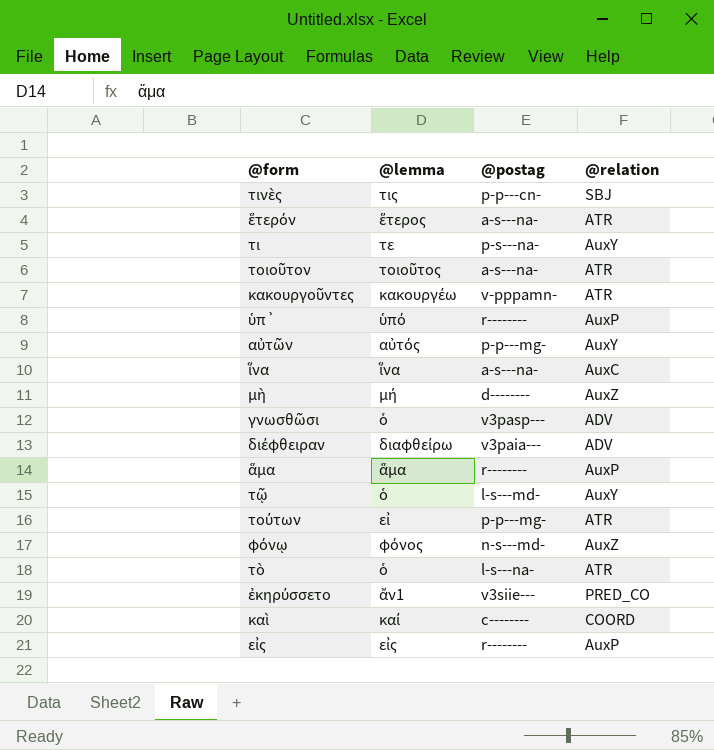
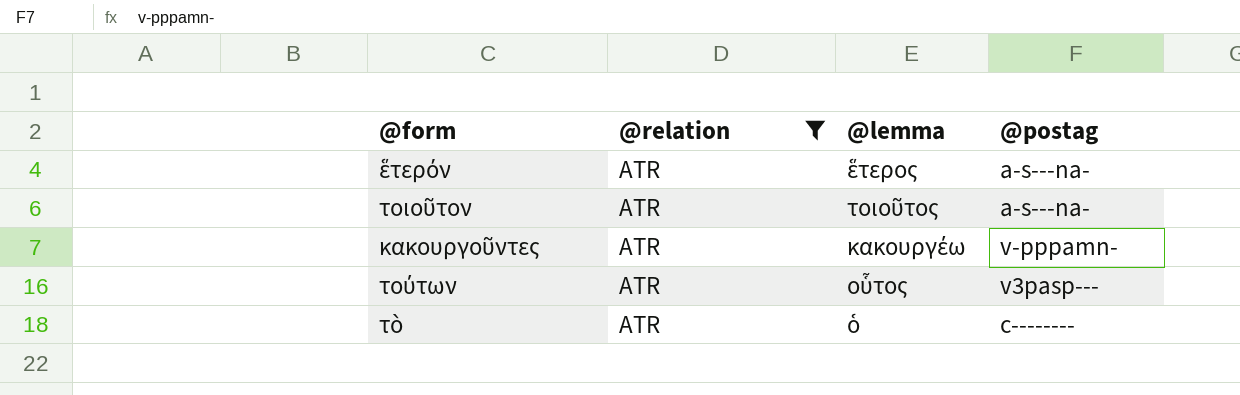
filter: none -> @relation = ATR
column @relation | position: 4 -> 2
τούτων | @lemma: εἰ -> οὗτος
τούτων | @postag: p-p---mg- -> v3pasp---
τὸ | @postag: l-s---na- -> c--------

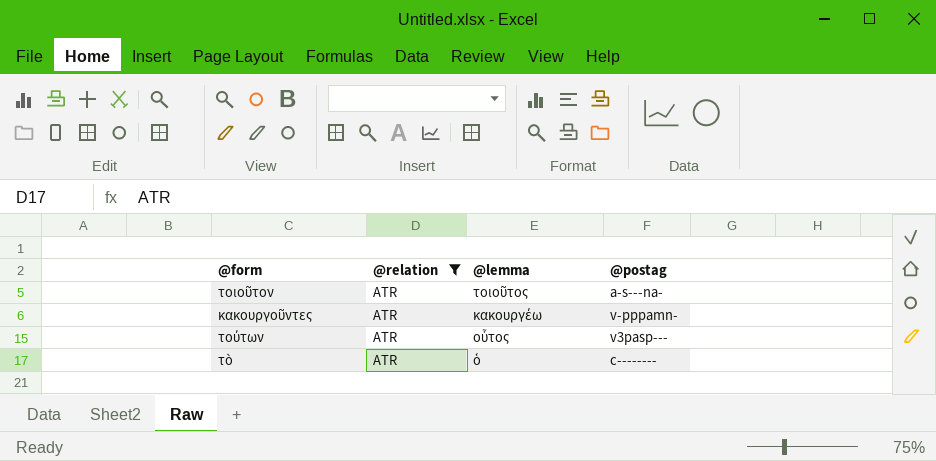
row ἕτερόν: ATR | ἕτερος | a-s---na- -> none

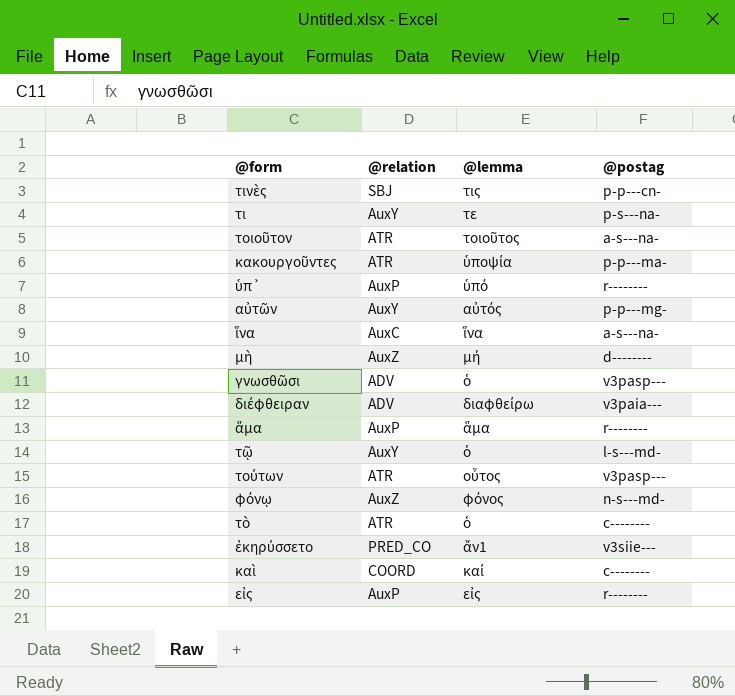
filter: @relation = ATR -> none
κακουργοῦντες | @lemma: κακουργέω -> ὑποψία
κακουργοῦντες | @postag: v-pppamn- -> p-p---ma-

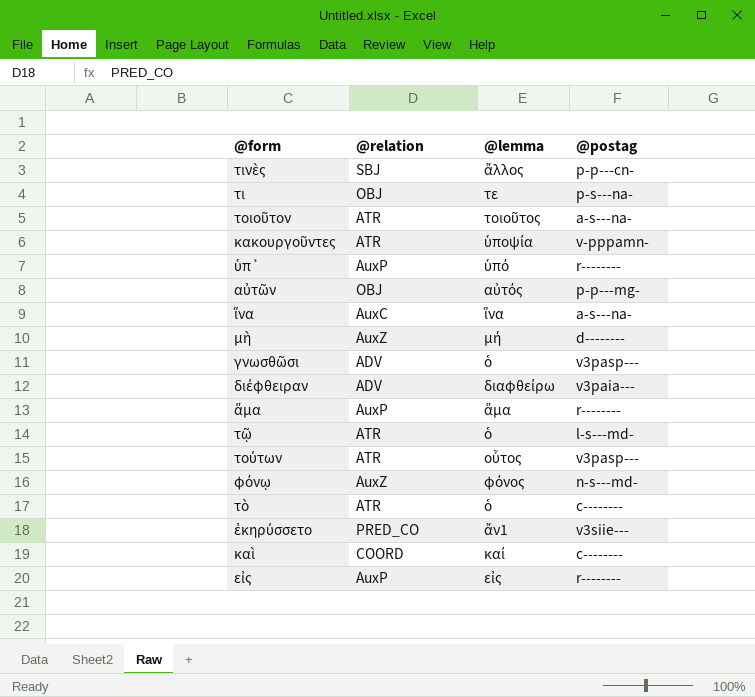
τινὲς | @lemma: τις -> ἄλλος
τι | @relation: AuxY -> OBJ
κακουργοῦντες | @postag: p-p---ma- -> v-pppamn-
αὐτῶν | @relation: AuxY -> OBJ
τῷ | @relation: AuxY -> ATR

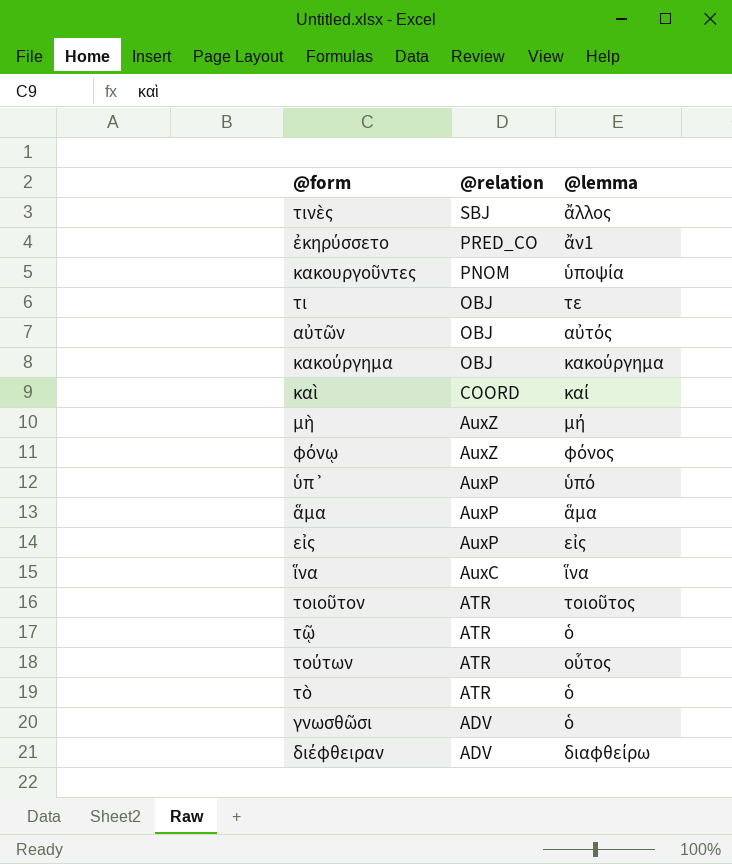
row order: none -> @relation descending
column @postag | position: 4 -> none
κακουργοῦντες | @relation: ATR -> PNOM
row κακούργημα: none -> OBJ | κακούργημα

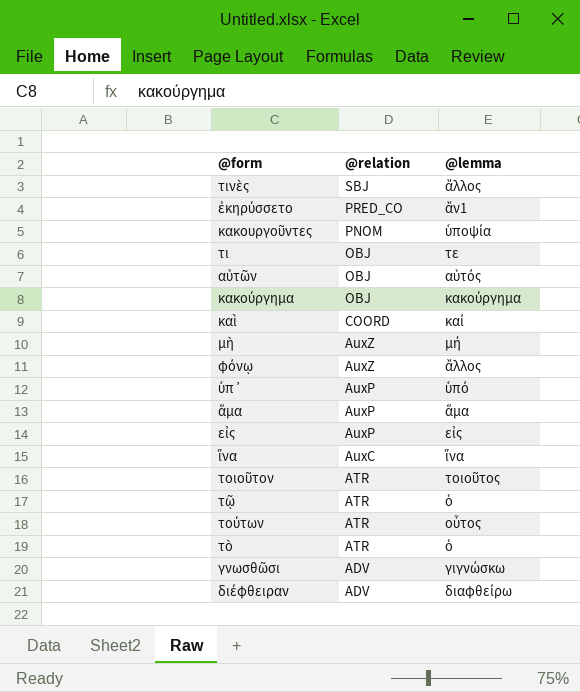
φόνῳ | @lemma: φόνος -> ἄλλος
γνωσθῶσι | @lemma: ὁ -> γιγνώσκω

